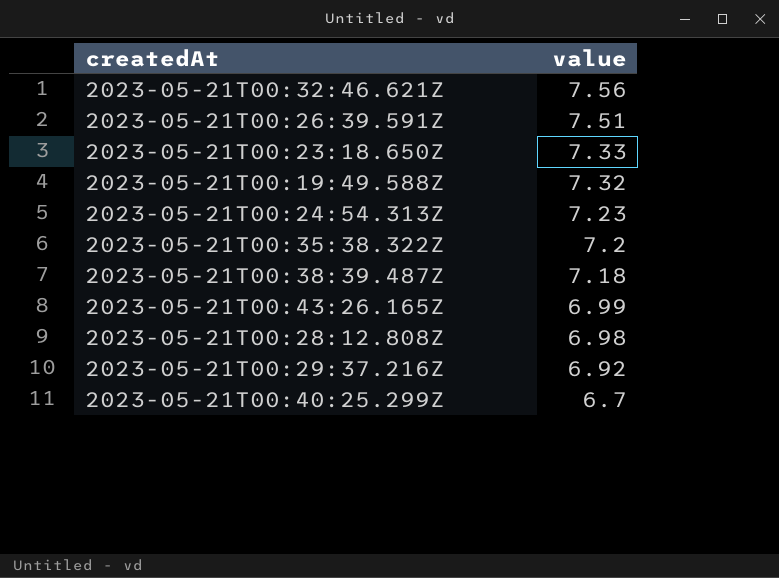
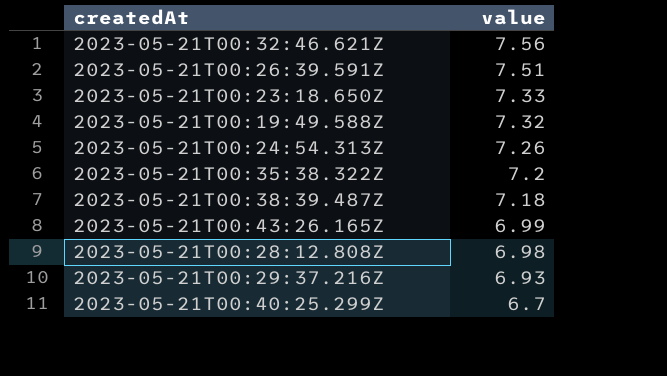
2023-05-21T00:24:54.313Z | value: 7.23 -> 7.26
2023-05-21T00:29:37.216Z | value: 6.92 -> 6.93

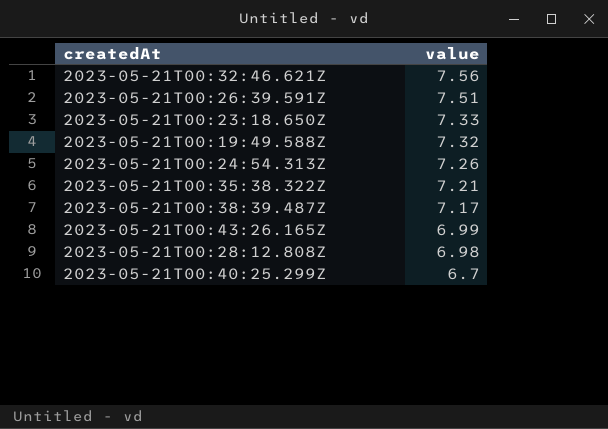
row 2023-05-21T00:29:37.216Z: 6.93 -> none
2023-05-21T00:35:38.322Z | value: 7.2 -> 7.21
2023-05-21T00:38:39.487Z | value: 7.18 -> 7.17

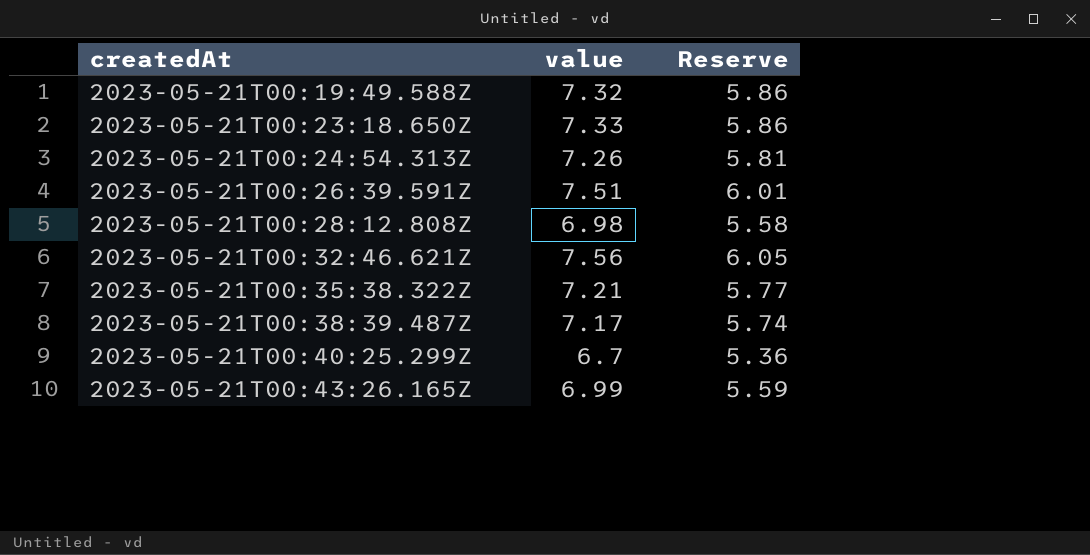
row order: value descending -> createdAt ascending
column Reserve | formula: none -> [value] * 0.8

